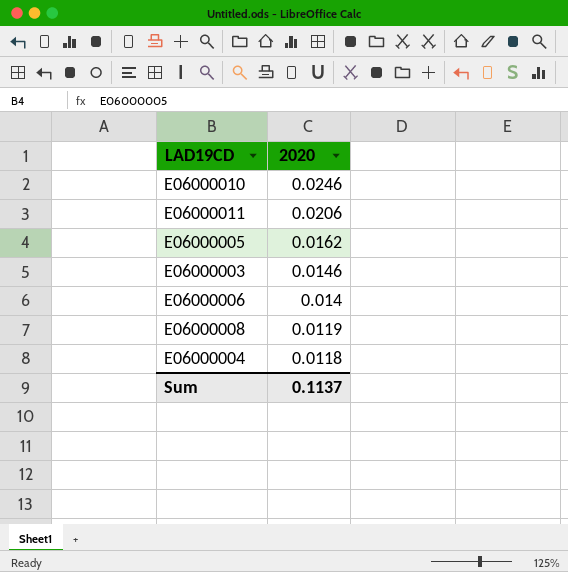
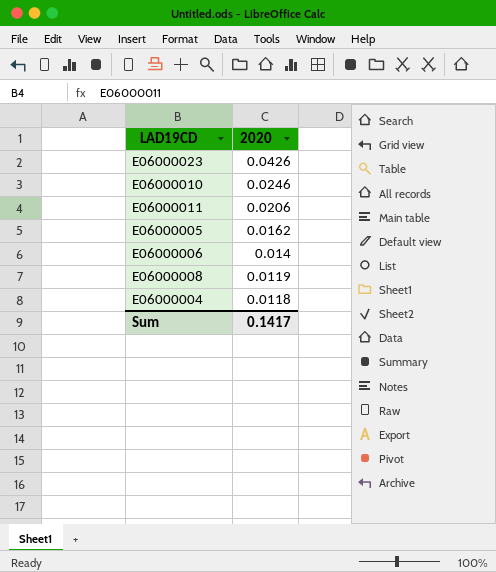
row E06000003: 0.0146 -> none
row E06000023: none -> 0.0426
Sum | 2020: 0.1137 -> 0.1417

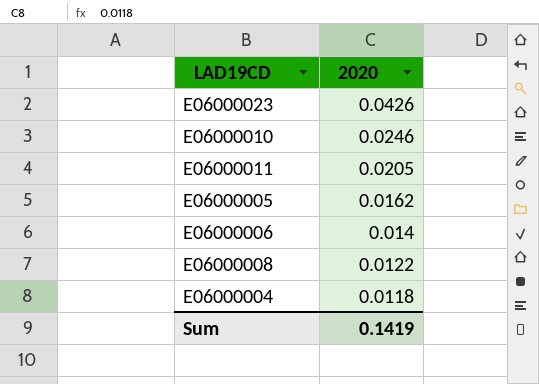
E06000011 | 2020: 0.0206 -> 0.0205
E06000008 | 2020: 0.0119 -> 0.0122
Sum | 2020: 0.1417 -> 0.1419

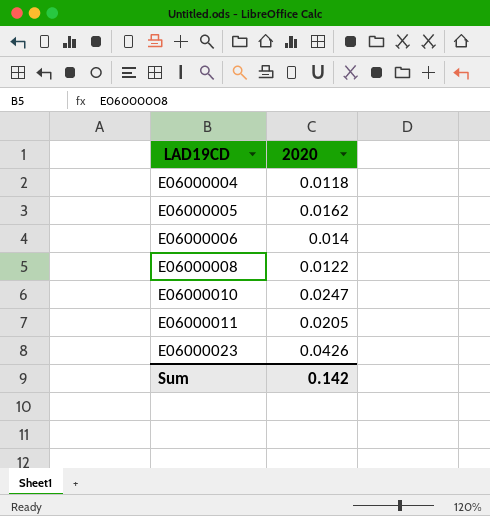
row order: 2020 descending -> LAD19CD ascending
E06000010 | 2020: 0.0246 -> 0.0247
Sum | 2020: 0.1419 -> 0.142

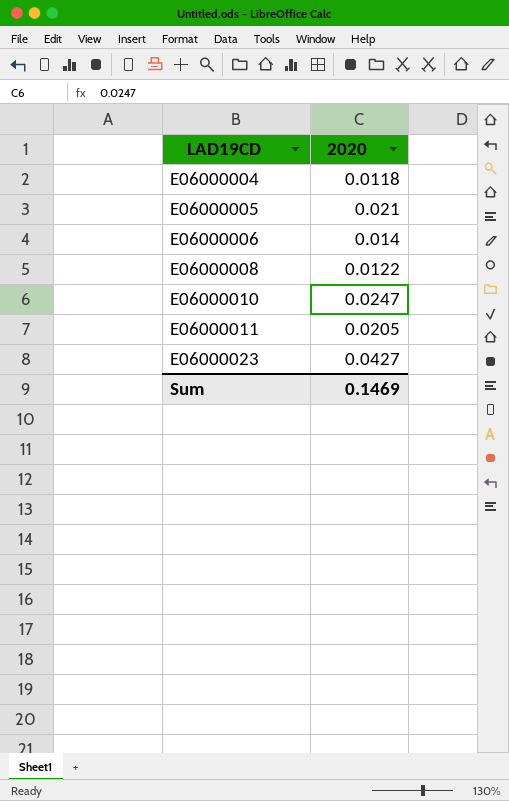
E06000005 | 2020: 0.0162 -> 0.021
E06000023 | 2020: 0.0426 -> 0.0427
Sum | 2020: 0.142 -> 0.1469

